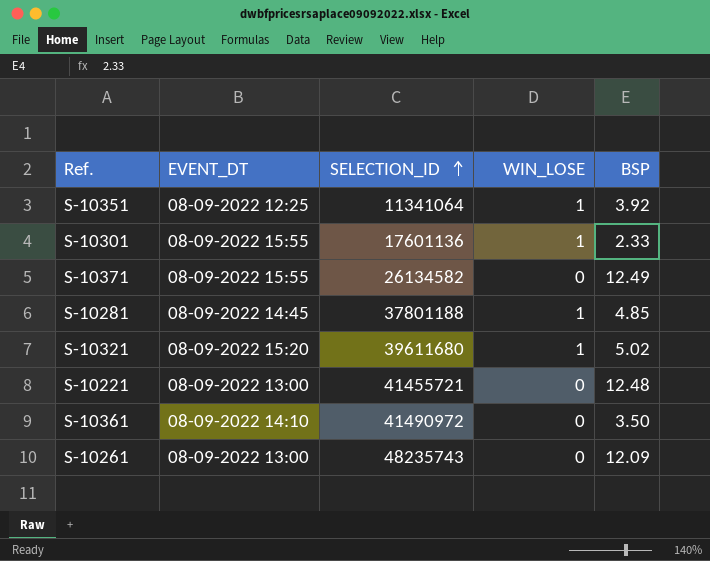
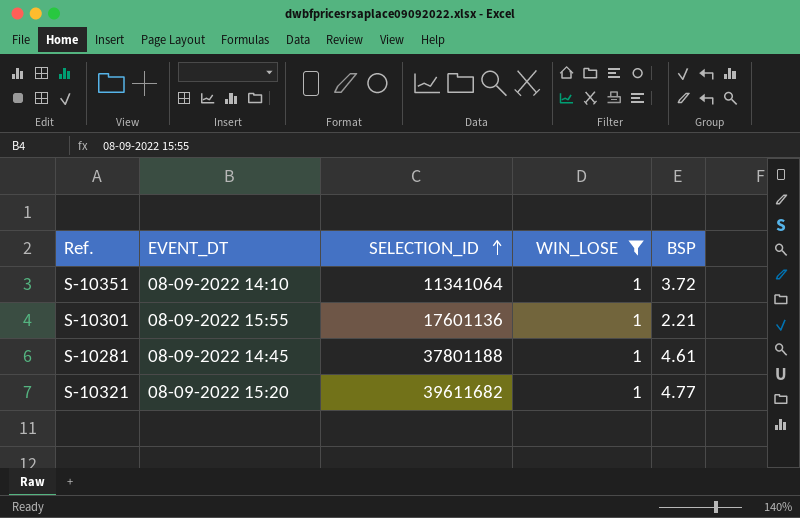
filter: none -> WIN_LOSE = 1
S-10351 | EVENT_DT: 08-09-2022 12:25 -> 08-09-2022 14:10
S-10351 | BSP: 3.92 -> 3.72
S-10301 | BSP: 2.33 -> 2.21
S-10281 | BSP: 4.85 -> 4.61
S-10321 | SELECTION_ID: 39611680 -> 39611682
S-10321 | BSP: 5.02 -> 4.77

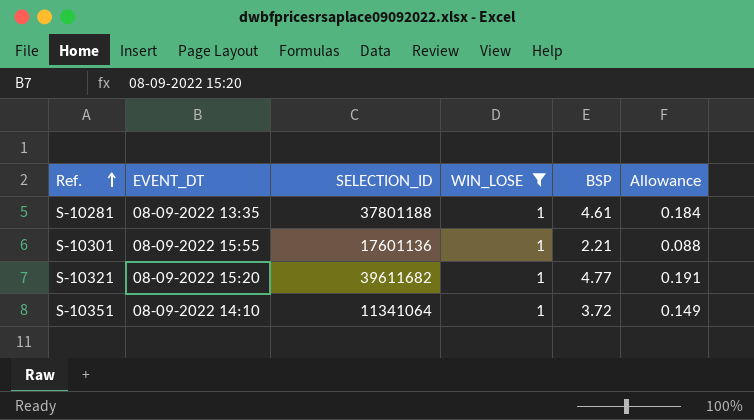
row order: SELECTION_ID ascending -> Ref. ascending
column Allowance | formula: none -> [BSP] * 0.04
S-10281 | EVENT_DT: 08-09-2022 14:45 -> 08-09-2022 13:35

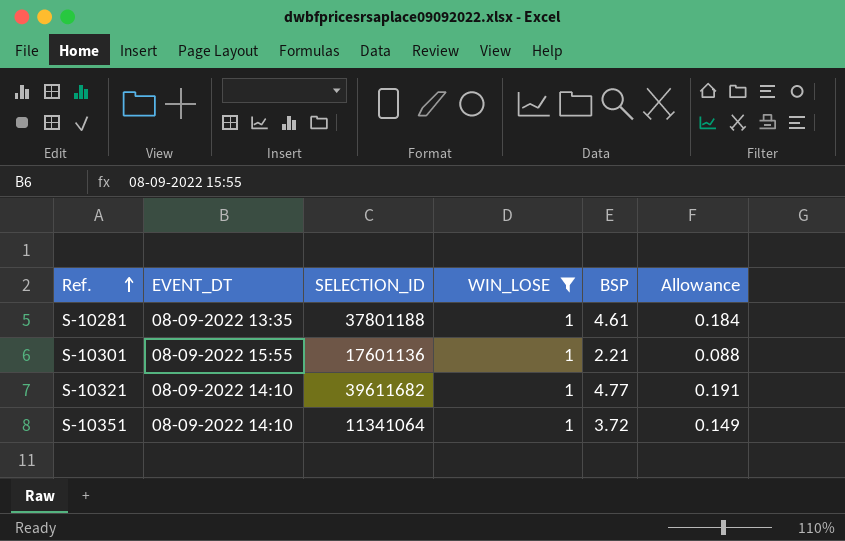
S-10321 | EVENT_DT: 08-09-2022 15:20 -> 08-09-2022 14:10

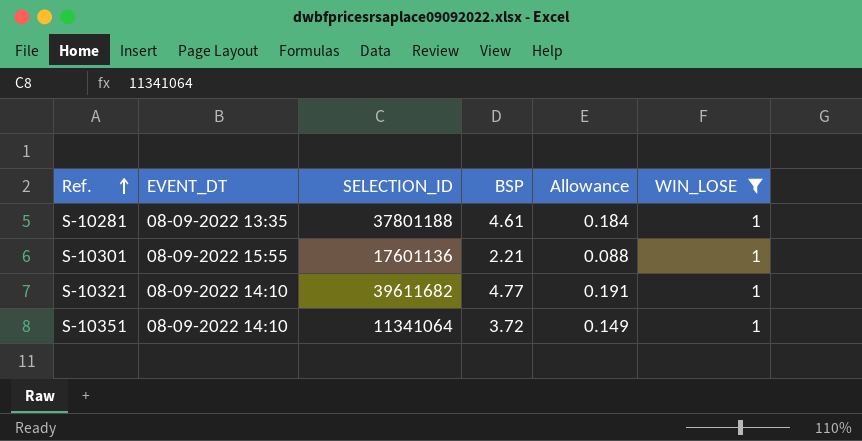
column WIN_LOSE | position: 4 -> 6

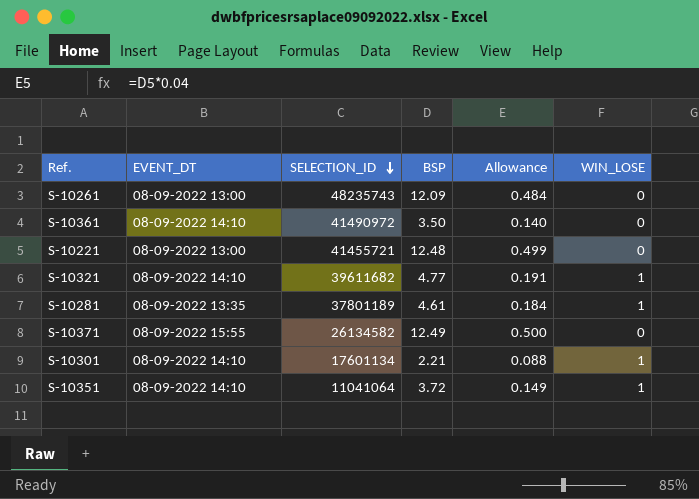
filter: WIN_LOSE = 1 -> none
row order: Ref. ascending -> SELECTION_ID descending
S-10281 | SELECTION_ID: 37801188 -> 37801189
S-10301 | EVENT_DT: 08-09-2022 15:55 -> 08-09-2022 14:10
S-10301 | SELECTION_ID: 17601136 -> 17601134
S-10351 | SELECTION_ID: 11341064 -> 11041064

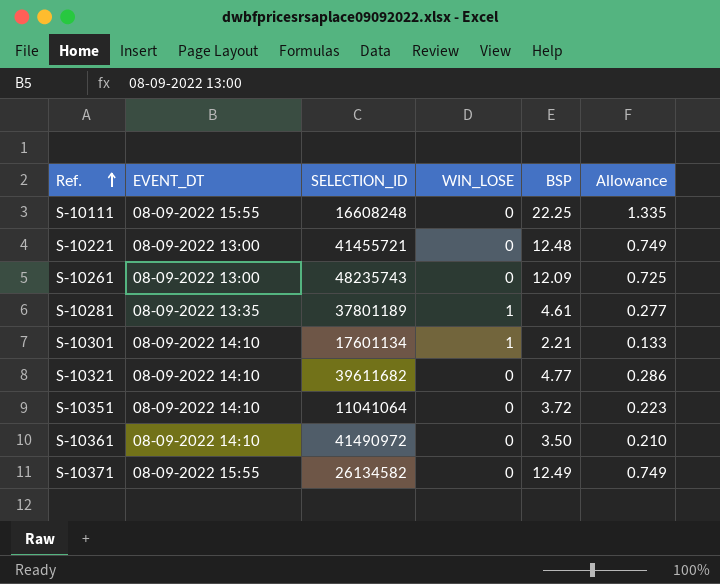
row order: SELECTION_ID descending -> Ref. ascending
column WIN_LOSE | position: 6 -> 4
column Allowance | formula: [BSP] * 0.04 -> [BSP] * 0.06
row S-10111: none -> 08-09-2022 15:55 | 16608248 | 0 | 22.25 | 1.335
S-10321 | WIN_LOSE: 1 -> 0
S-10351 | WIN_LOSE: 1 -> 0

